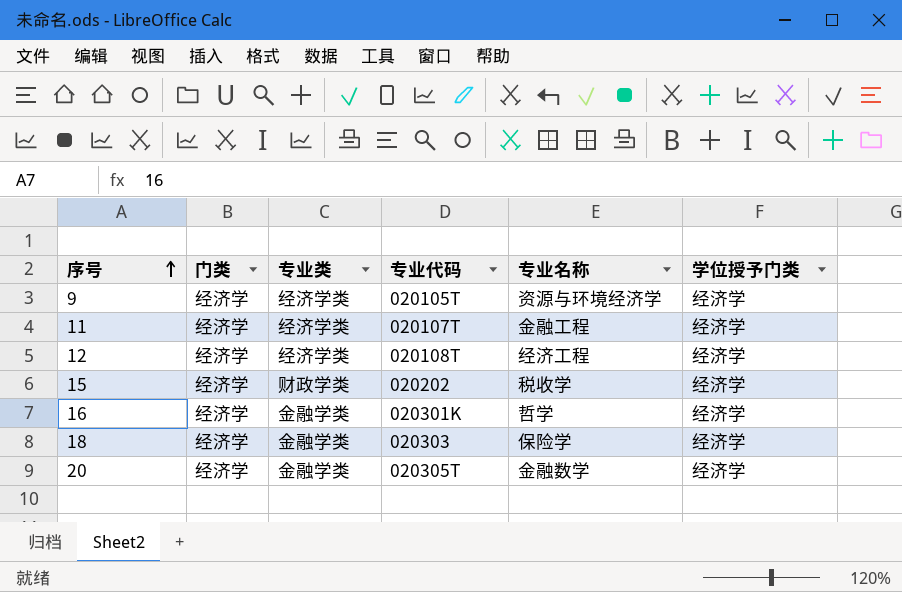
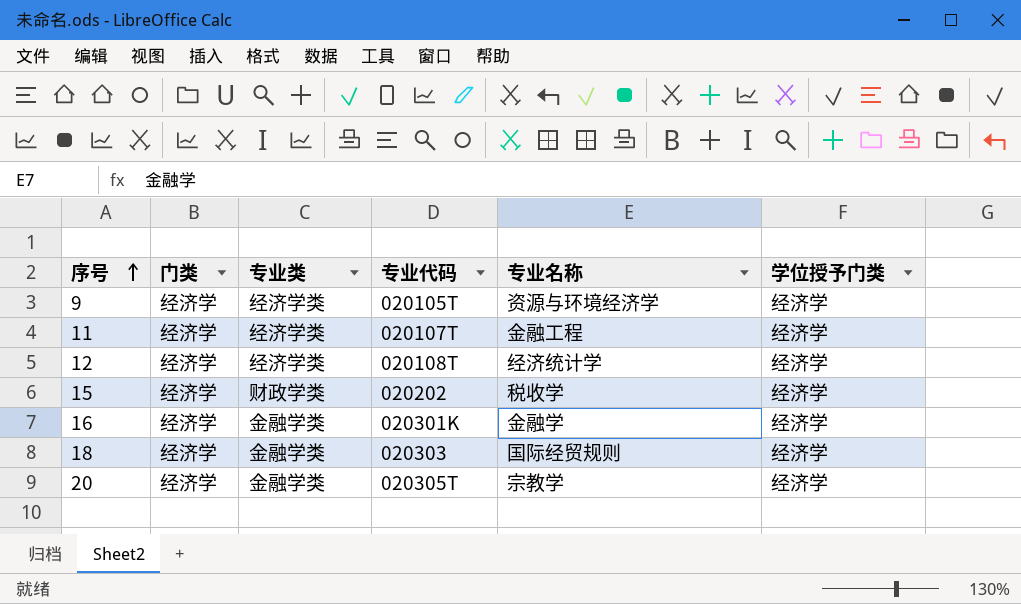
12 | 专业名称: 经济工程 -> 经济统计学
16 | 专业名称: 哲学 -> 金融学
18 | 专业名称: 保险学 -> 国际经贸规则
20 | 专业名称: 金融数学 -> 宗教学

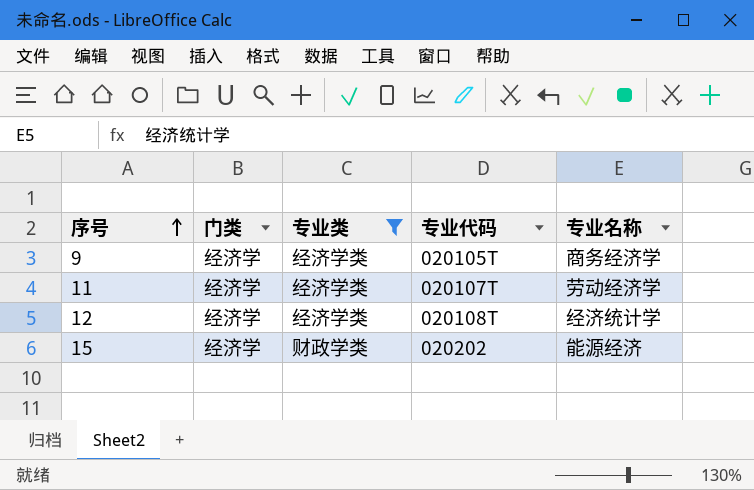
filter: none -> 专业类 != 金融学类
column 学位授予门类 | position: 6 -> none
9 | 专业名称: 资源与环境经济学 -> 商务经济学
11 | 专业名称: 金融工程 -> 劳动经济学
15 | 专业名称: 税收学 -> 能源经济

